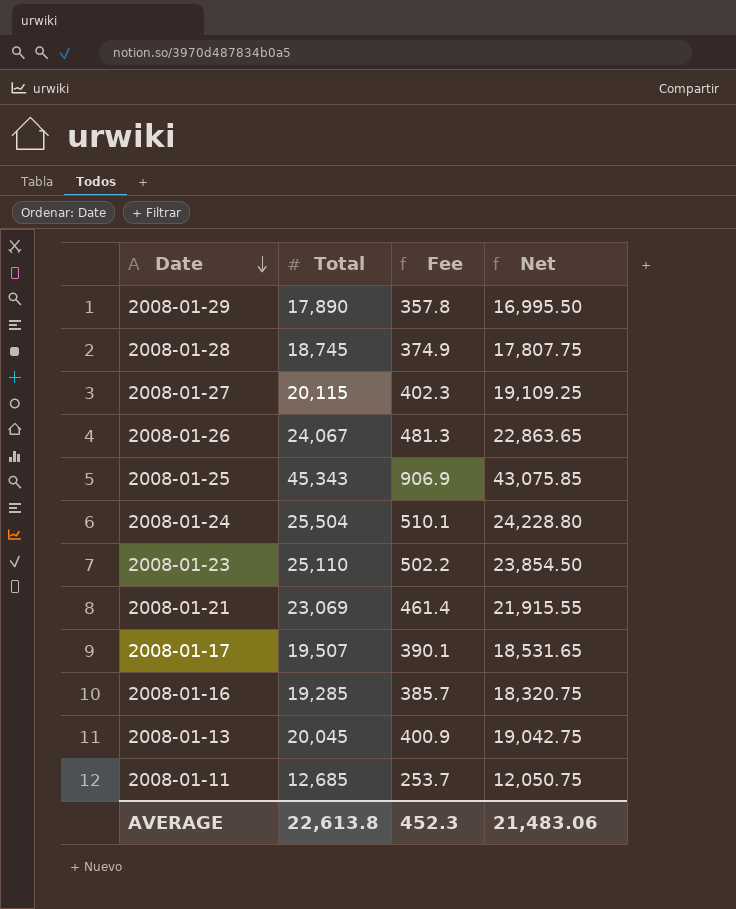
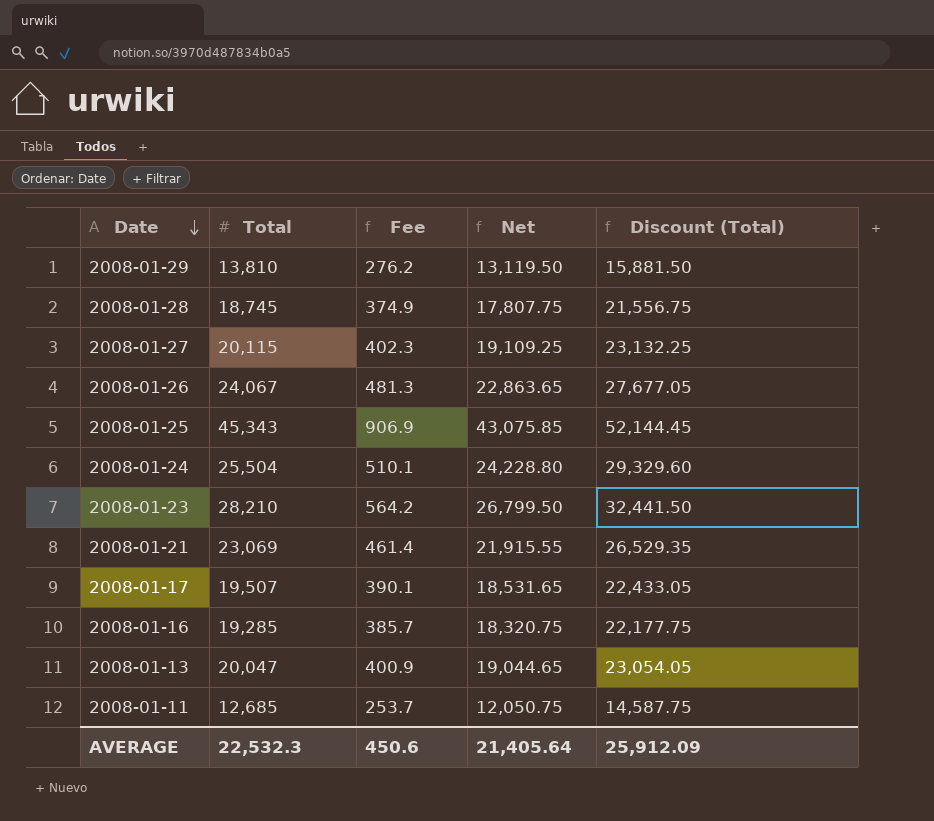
column Discount (Total) | formula: none -> [Total] * 1.15
2008-01-29 | Total: 17,890 -> 13,810
2008-01-29 | Fee: 357.8 -> 276.2
2008-01-29 | Net: 16,995.50 -> 13,119.50
2008-01-23 | Total: 25,110 -> 28,210
2008-01-23 | Fee: 502.2 -> 564.2
2008-01-23 | Net: 23,854.50 -> 26,799.50
2008-01-13 | Total: 20,045 -> 20,047
2008-01-13 | Net: 19,042.75 -> 19,044.65
AVERAGE | Total: 22,613.8 -> 22,532.3
AVERAGE | Fee: 452.3 -> 450.6
AVERAGE | Net: 21,483.06 -> 21,405.64

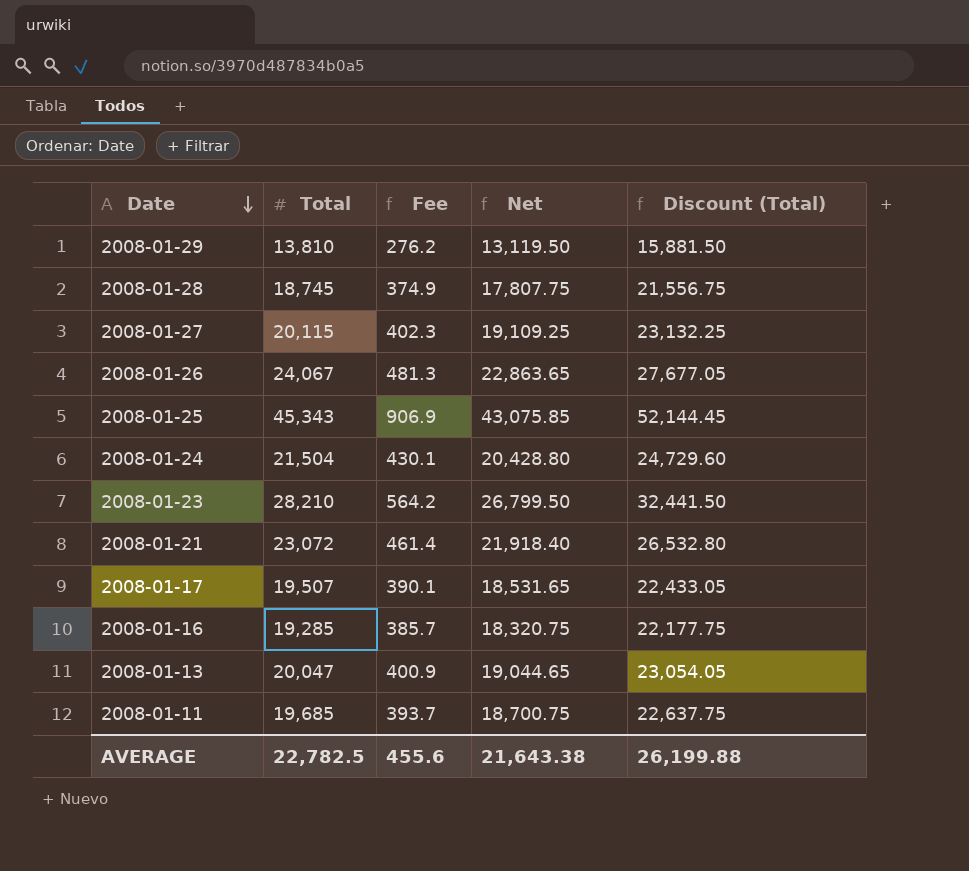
2008-01-24 | Total: 25,504 -> 21,504
2008-01-24 | Fee: 510.1 -> 430.1
2008-01-24 | Net: 24,228.80 -> 20,428.80
2008-01-24 | Discount (Total): 29,329.60 -> 24,729.60
2008-01-21 | Total: 23,069 -> 23,072
2008-01-21 | Net: 21,915.55 -> 21,918.40
2008-01-21 | Discount (Total): 26,529.35 -> 26,532.80
2008-01-11 | Total: 12,685 -> 19,685
2008-01-11 | Fee: 253.7 -> 393.7
2008-01-11 | Net: 12,050.75 -> 18,700.75
2008-01-11 | Discount (Total): 14,587.75 -> 22,637.75
AVERAGE | Total: 22,532.3 -> 22,782.5
AVERAGE | Fee: 450.6 -> 455.6
AVERAGE | Net: 21,405.64 -> 21,643.38
AVERAGE | Discount (Total): 25,912.09 -> 26,199.88

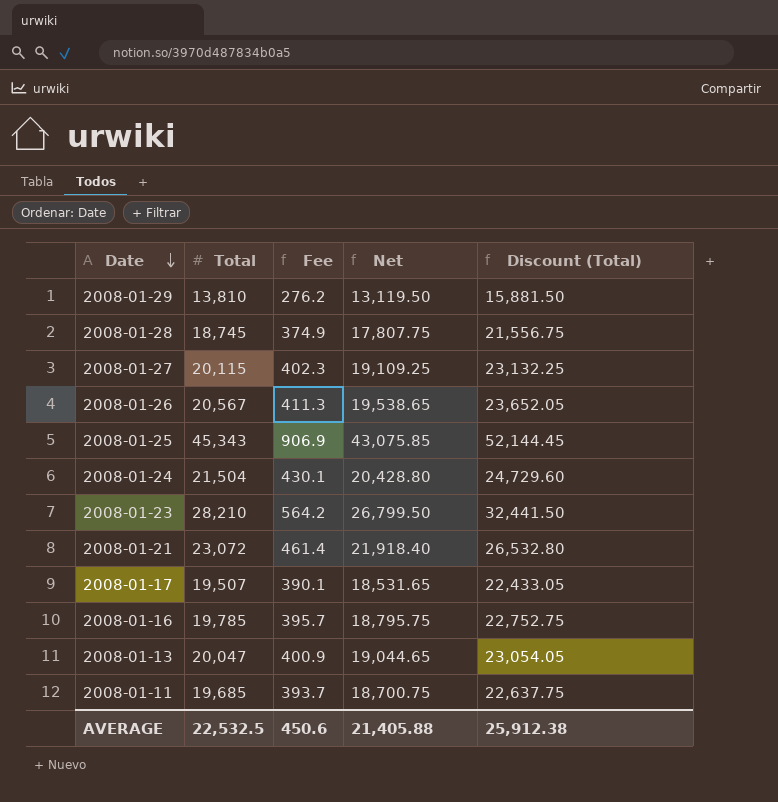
2008-01-26 | Total: 24,067 -> 20,567
2008-01-26 | Fee: 481.3 -> 411.3
2008-01-26 | Net: 22,863.65 -> 19,538.65
2008-01-26 | Discount (Total): 27,677.05 -> 23,652.05
2008-01-16 | Total: 19,285 -> 19,785
2008-01-16 | Fee: 385.7 -> 395.7
2008-01-16 | Net: 18,320.75 -> 18,795.75
2008-01-16 | Discount (Total): 22,177.75 -> 22,752.75
AVERAGE | Total: 22,782.5 -> 22,532.5
AVERAGE | Fee: 455.6 -> 450.6
AVERAGE | Net: 21,643.38 -> 21,405.88
AVERAGE | Discount (Total): 26,199.88 -> 25,912.38

